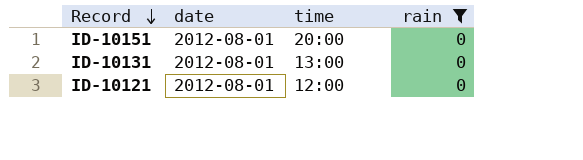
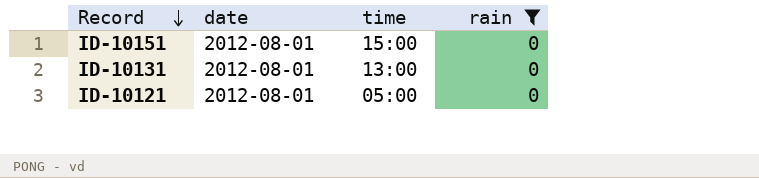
ID-10151 | time: 20:00 -> 15:00
ID-10121 | time: 12:00 -> 05:00

